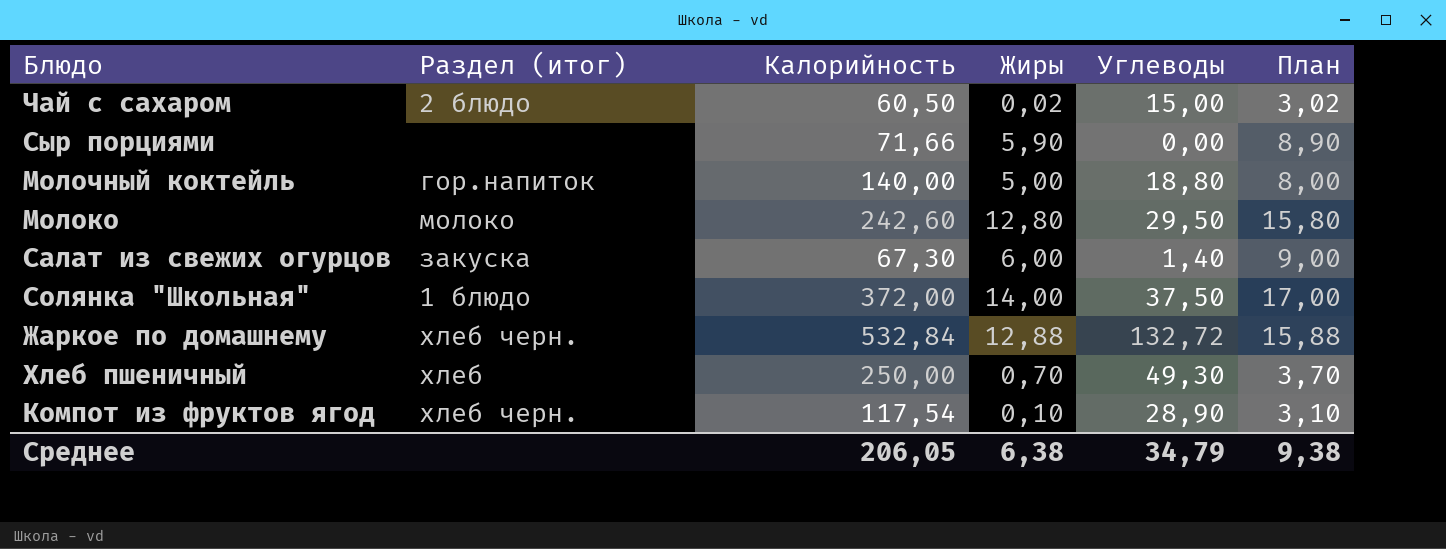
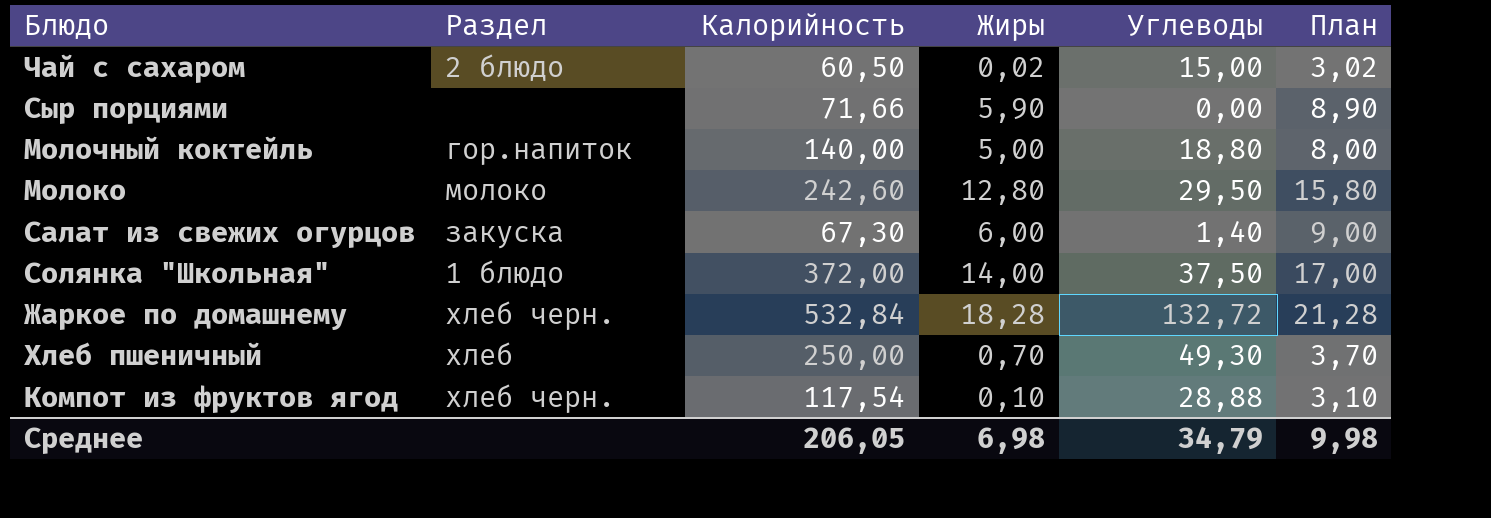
column name: Раздел (итог) -> Раздел
Жаркое по домашнему | Жиры: 12,88 -> 18,28
Жаркое по домашнему | План: 15,88 -> 21,28
Компот из фруктов ягод | Углеводы: 28,90 -> 28,88
Среднее | Жиры: 6,38 -> 6,98
Среднее | План: 9,38 -> 9,98

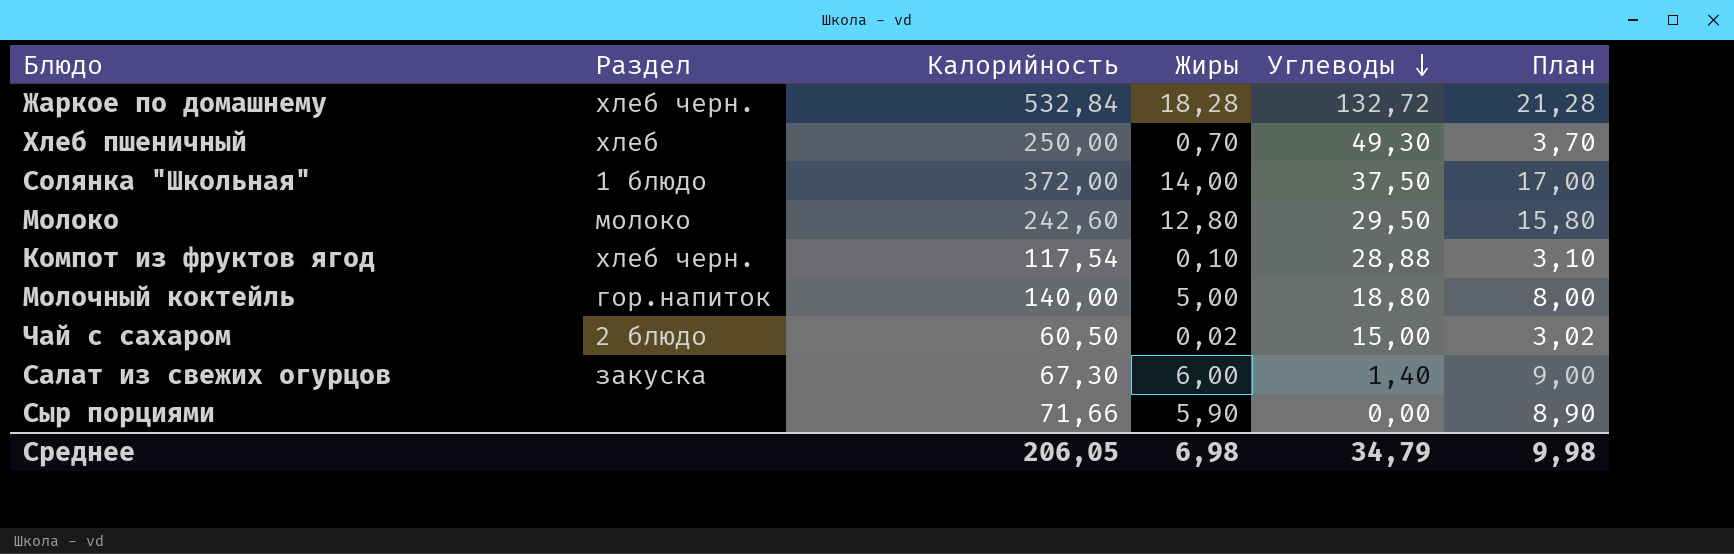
row order: none -> Углеводы descending

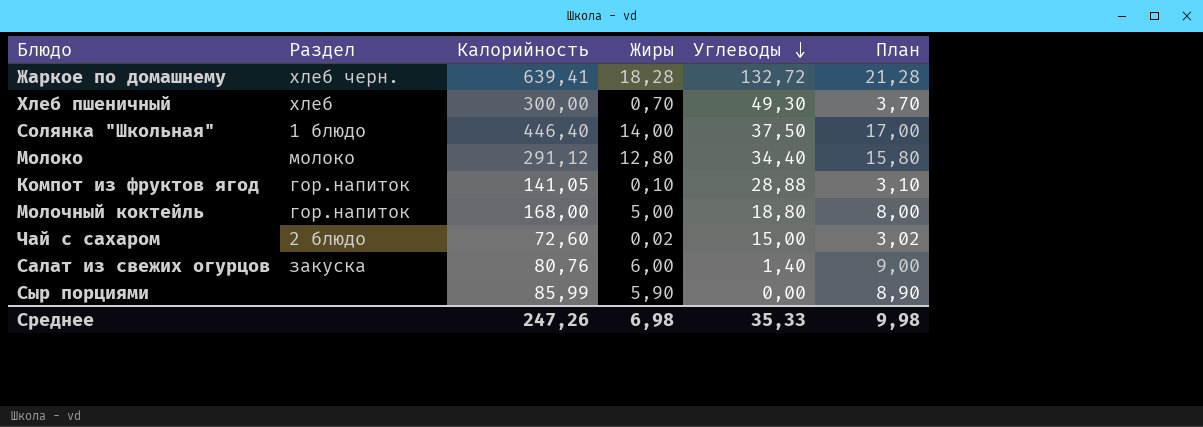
Жаркое по домашнему | Калорийность: 532,84 -> 639,41
Хлеб пшеничный | Калорийность: 250,00 -> 300,00
Солянка "Школьная" | Калорийность: 372,00 -> 446,40
Молоко | Калорийность: 242,60 -> 291,12
Молоко | Углеводы: 29,50 -> 34,40
Компот из фруктов ягод | Раздел: хлеб черн. -> гор.напиток
Компот из фруктов ягод | Калорийность: 117,54 -> 141,05
Молочный коктейль | Калорийность: 140,00 -> 168,00
Чай с сахаром | Калорийность: 60,50 -> 72,60
Салат из свежих огурцов | Калорийность: 67,30 -> 80,76
Сыр порциями | Калорийность: 71,66 -> 85,99
Среднее | Калорийность: 206,05 -> 247,26
Среднее | Углеводы: 34,79 -> 35,33

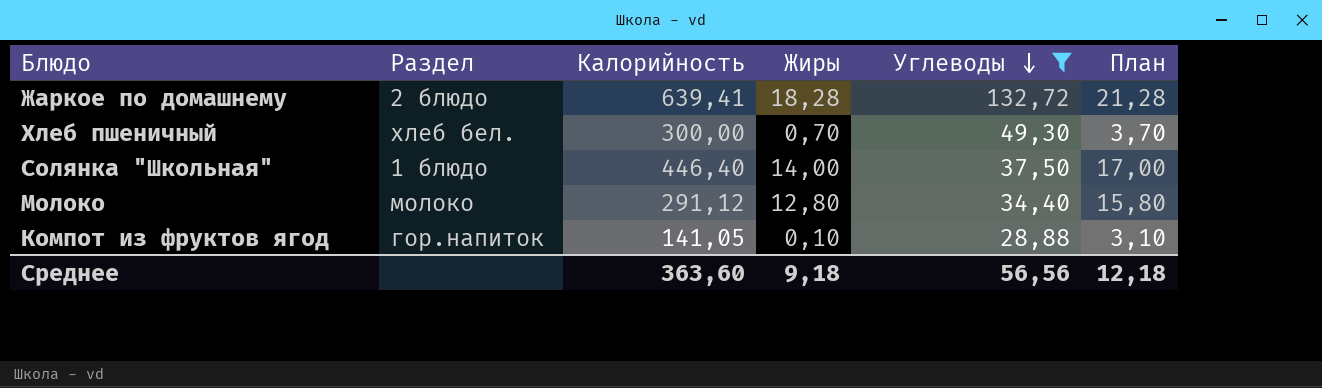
filter: none -> Углеводы >= 28,88
Жаркое по домашнему | Раздел: хлеб черн. -> 2 блюдо
Хлеб пшеничный | Раздел: хлеб -> хлеб бел.
Среднее | Калорийность: 247,26 -> 363,60
Среднее | Жиры: 6,98 -> 9,18
Среднее | Углеводы: 35,33 -> 56,56
Среднее | План: 9,98 -> 12,18

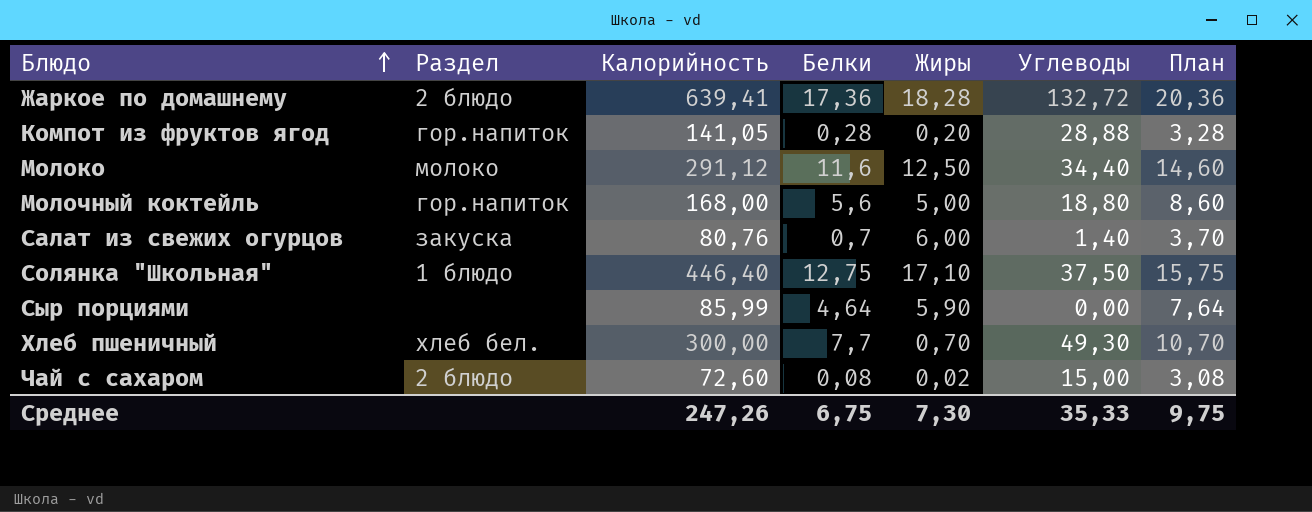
filter: Углеводы >= 28,88 -> none
row order: Углеводы descending -> Блюдо ascending
column Белки | position: none -> 4
column План | formula: [Жиры] + 3 -> [Белки] + 3
Компот из фруктов ягод | Жиры: 0,10 -> 0,20
Молоко | Жиры: 12,80 -> 12,50
Солянка "Школьная" | Жиры: 14,00 -> 17,10
Среднее | Калорийность: 363,60 -> 247,26
Среднее | Жиры: 9,18 -> 7,30
Среднее | Углеводы: 56,56 -> 35,33
Среднее | План: 12,18 -> 9,75

